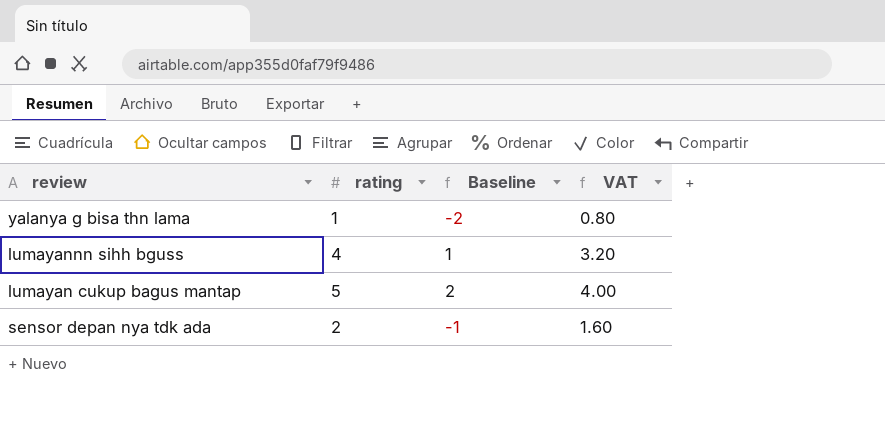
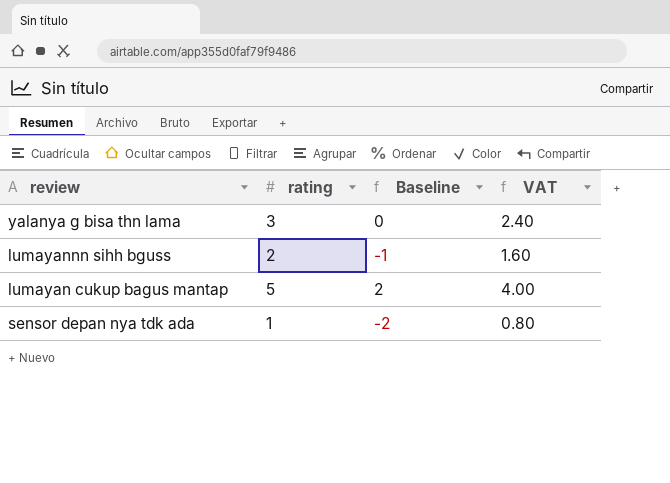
yalanya g bisa thn lama | rating: 1 -> 3
yalanya g bisa thn lama | Baseline: -2 -> 0
yalanya g bisa thn lama | VAT: 0.80 -> 2.40
lumayannn sihh bguss | rating: 4 -> 2
lumayannn sihh bguss | Baseline: 1 -> -1
lumayannn sihh bguss | VAT: 3.20 -> 1.60
sensor depan nya tdk ada | rating: 2 -> 1
sensor depan nya tdk ada | Baseline: -1 -> -2
sensor depan nya tdk ada | VAT: 1.60 -> 0.80

